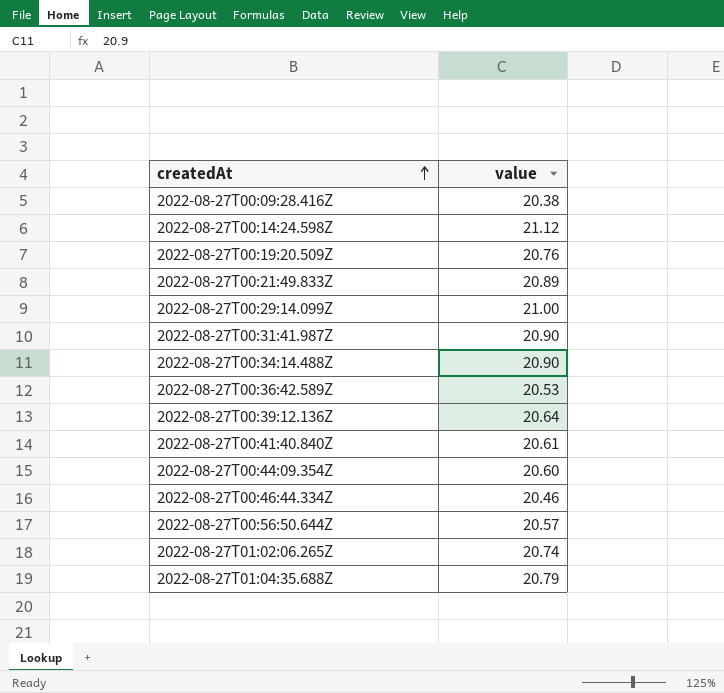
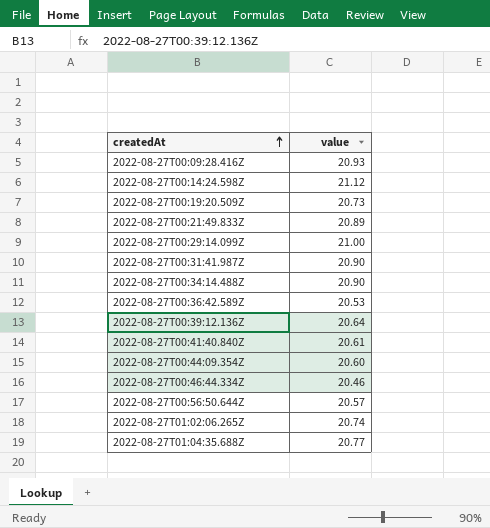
2022-08-27T00:09:28.416Z | value: 20.38 -> 20.93
2022-08-27T00:19:20.509Z | value: 20.76 -> 20.73
2022-08-27T01:04:35.688Z | value: 20.79 -> 20.77

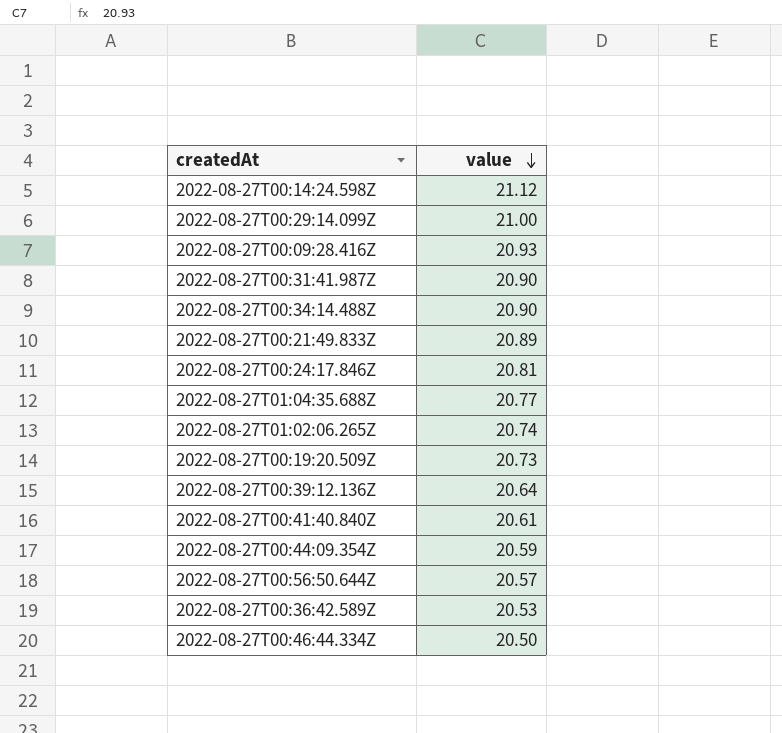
row order: createdAt ascending -> value descending
row 2022-08-27T00:24:17.846Z: none -> 20.81
2022-08-27T00:44:09.354Z | value: 20.60 -> 20.59
2022-08-27T00:46:44.334Z | value: 20.46 -> 20.50

